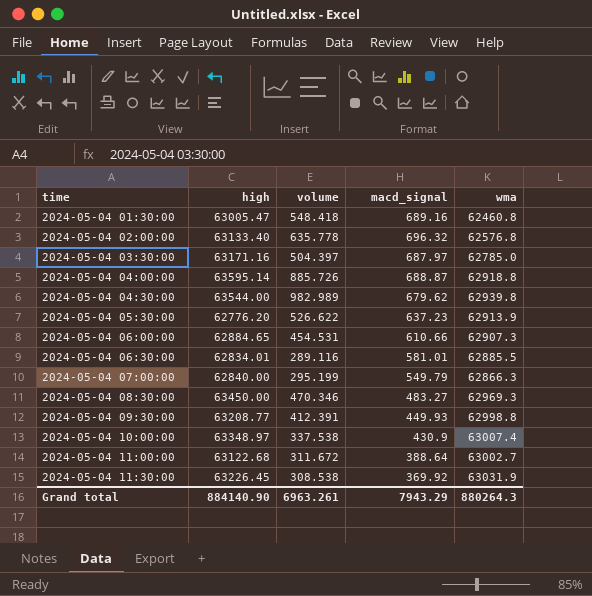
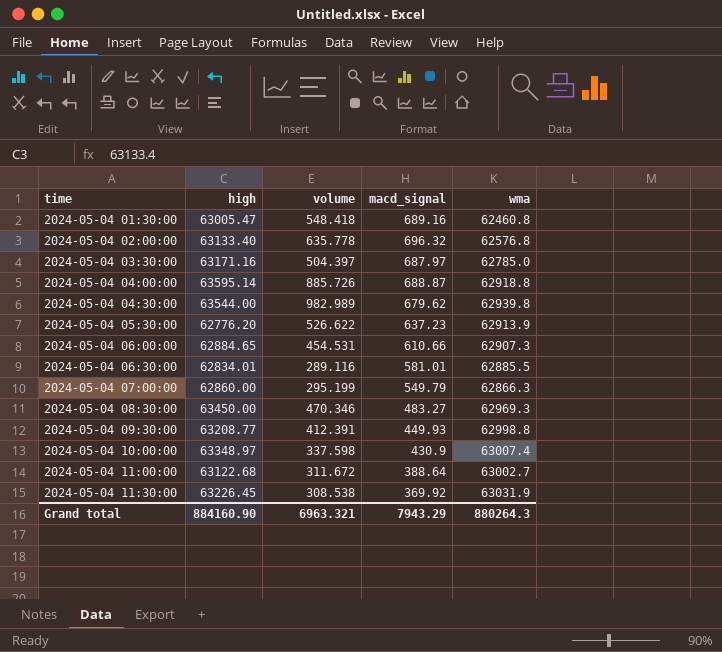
2024-05-04 07:00:00 | high: 62840.00 -> 62860.00
2024-05-04 10:00:00 | volume: 337.538 -> 337.598
Grand total | high: 884140.90 -> 884160.90
Grand total | volume: 6963.261 -> 6963.321

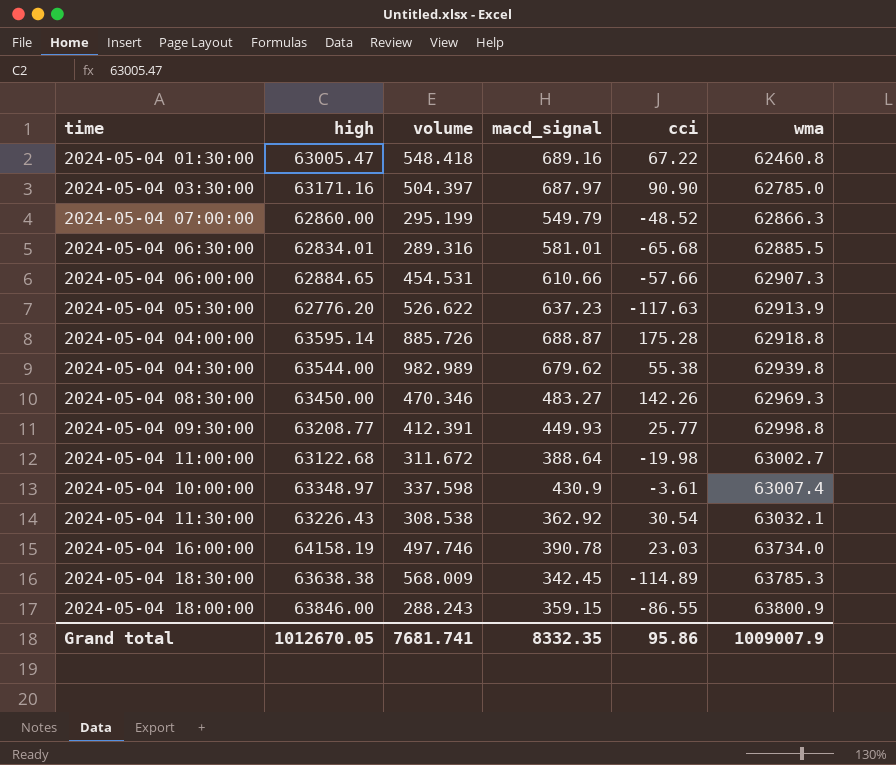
row order: time ascending -> wma ascending
column cci | position: none -> 5
row 2024-05-04 02:00:00: 63133.40 | 635.778 | 696.32 | 62576.8 -> none
2024-05-04 06:30:00 | volume: 289.116 -> 289.316
2024-05-04 11:30:00 | high: 63226.45 -> 63226.43
2024-05-04 11:30:00 | macd_signal: 369.92 -> 362.92
2024-05-04 11:30:00 | wma: 63031.9 -> 63032.1
row 2024-05-04 16:00:00: none -> 64158.19 | 497.746 | 390.78 | 23.03 | 63734.0
row 2024-05-04 18:30:00: none -> 63638.38 | 568.009 | 342.45 | -114.89 | 63785.3
row 2024-05-04 18:00:00: none -> 63846.00 | 288.243 | 359.15 | -86.55 | 63800.9
Grand total | high: 884160.90 -> 1012670.05
Grand total | volume: 6963.321 -> 7681.741
Grand total | macd_signal: 7943.29 -> 8332.35
Grand total | wma: 880264.3 -> 1009007.9

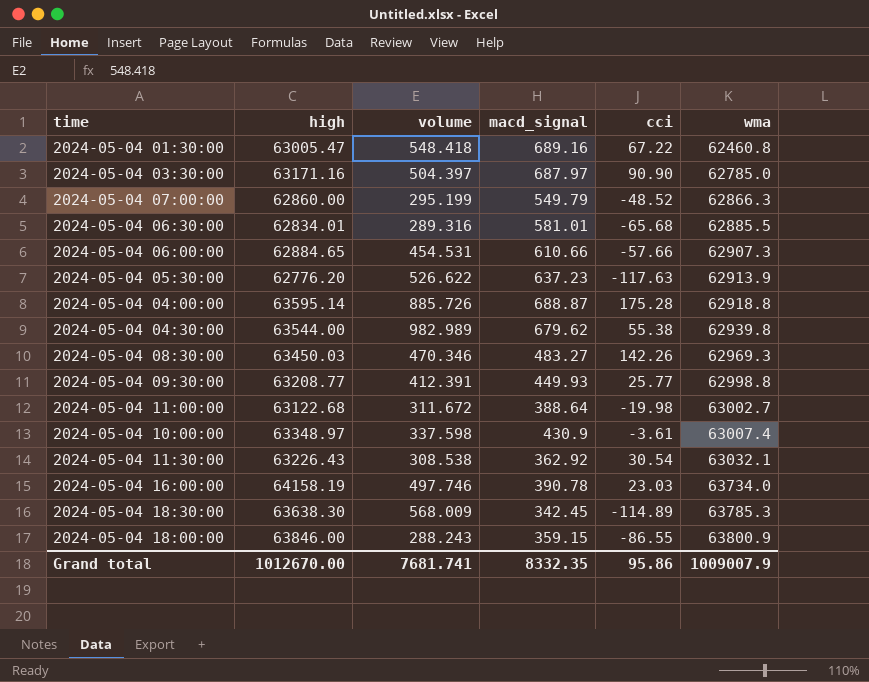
2024-05-04 08:30:00 | high: 63450.00 -> 63450.03
2024-05-04 18:30:00 | high: 63638.38 -> 63638.30
Grand total | high: 1012670.05 -> 1012670.00

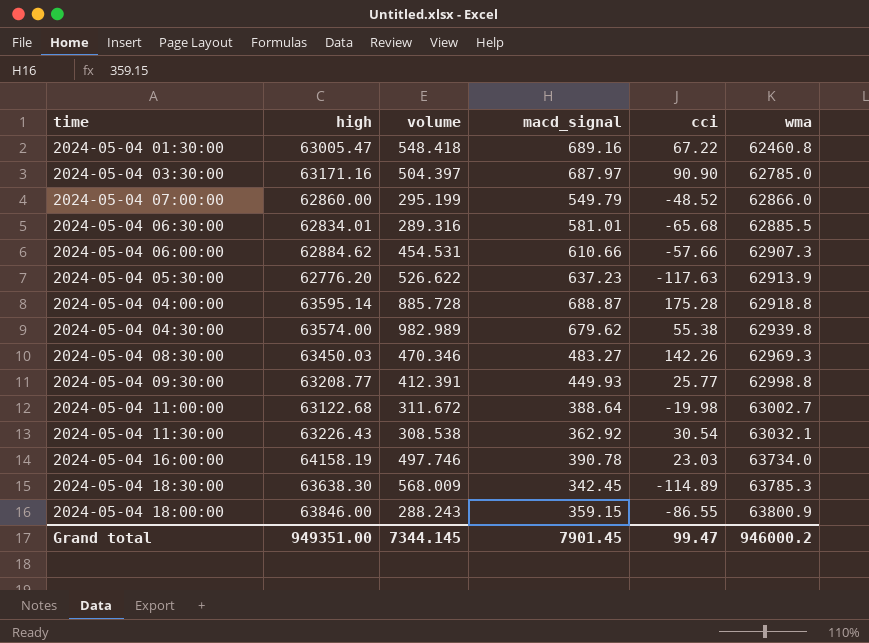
row 2024-05-04 10:00:00: 63348.97 | 337.598 | 430.9 | -3.61 | 63007.4 -> none
2024-05-04 07:00:00 | wma: 62866.3 -> 62866.0
2024-05-04 06:00:00 | high: 62884.65 -> 62884.62
2024-05-04 04:00:00 | volume: 885.726 -> 885.728
2024-05-04 04:30:00 | high: 63544.00 -> 63574.00
Grand total | high: 1012670.00 -> 949351.00
Grand total | volume: 7681.741 -> 7344.145
Grand total | macd_signal: 8332.35 -> 7901.45
Grand total | cci: 95.86 -> 99.47
Grand total | wma: 1009007.9 -> 946000.2

